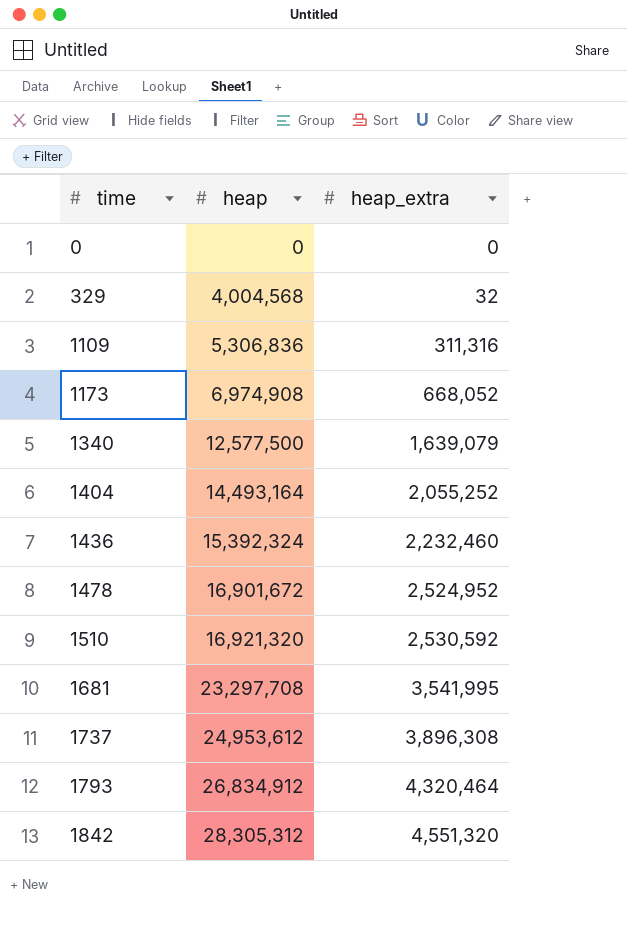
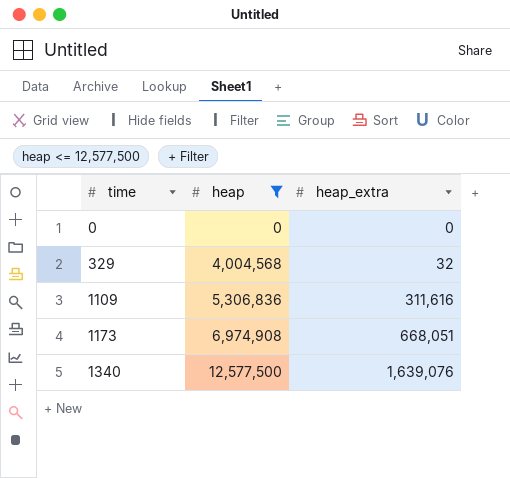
filter: none -> heap <= 12,577,500
1109 | heap_extra: 311,316 -> 311,616
1173 | heap_extra: 668,052 -> 668,051
1340 | heap_extra: 1,639,079 -> 1,639,076

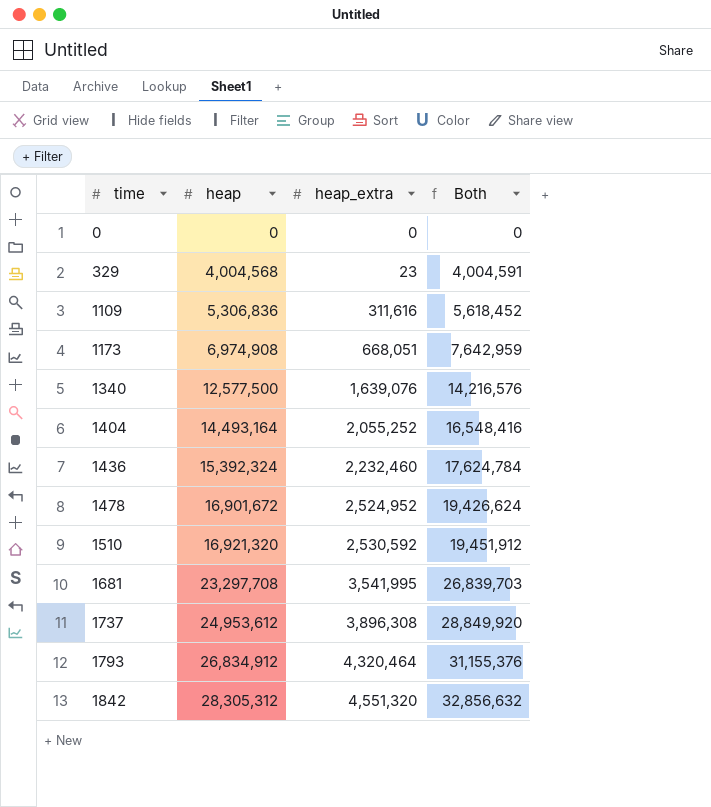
filter: heap <= 12,577,500 -> none
column Both | formula: none -> [heap] + [heap_extra]
329 | heap_extra: 32 -> 23

